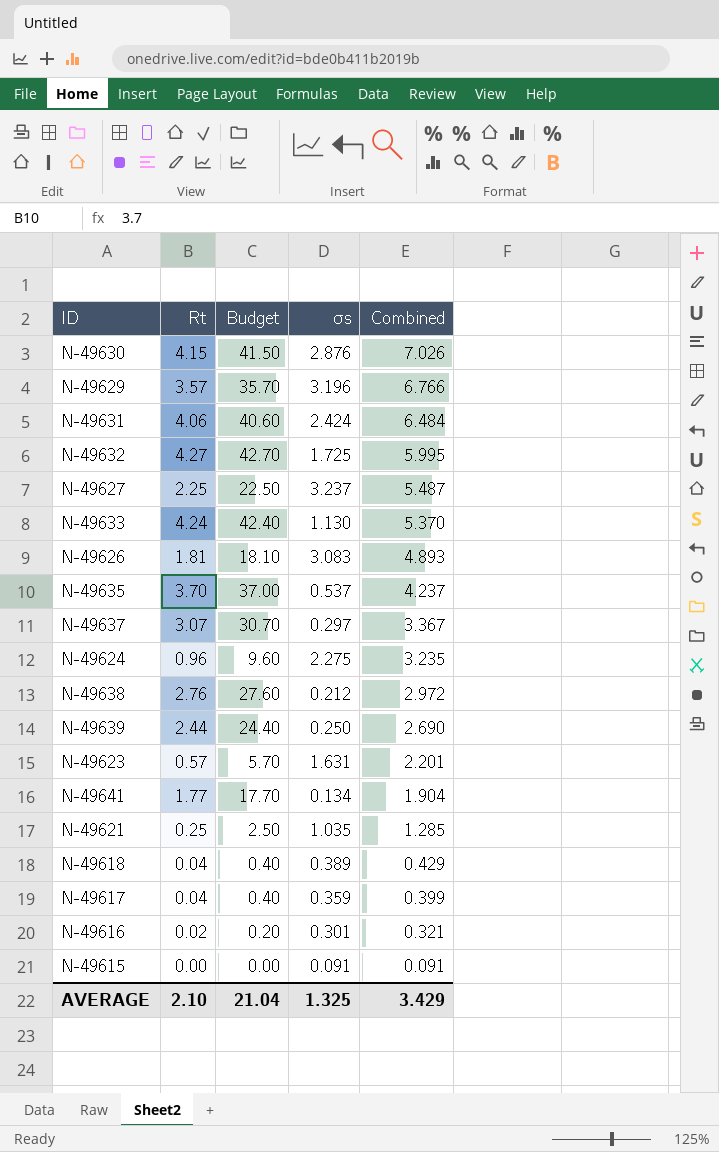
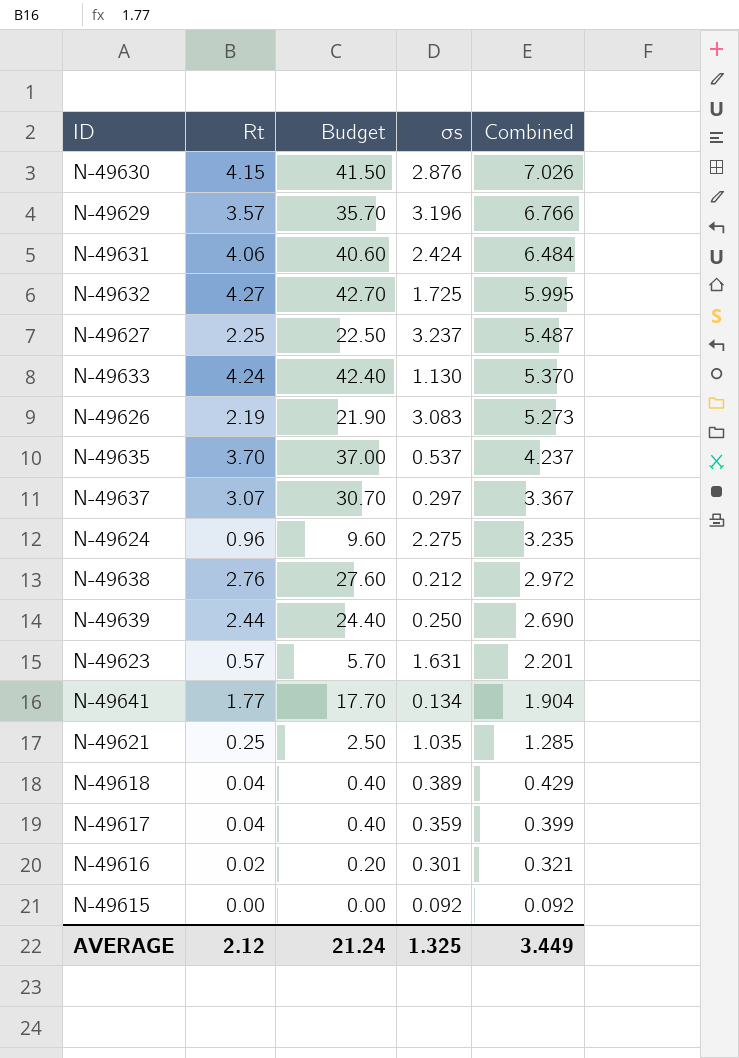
N-49626 | Rt: 1.81 -> 2.19
N-49626 | Budget: 18.10 -> 21.90
N-49626 | Combined: 4.893 -> 5.273
N-49615 | σs: 0.091 -> 0.092
N-49615 | Combined: 0.091 -> 0.092
AVERAGE | Rt: 2.10 -> 2.12
AVERAGE | Budget: 21.04 -> 21.24
AVERAGE | Combined: 3.429 -> 3.449

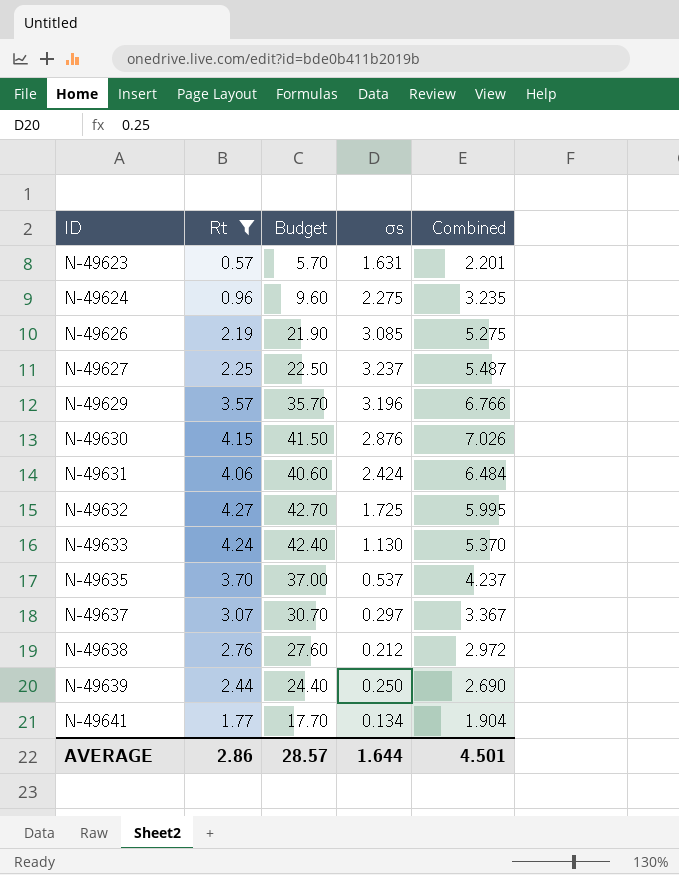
filter: none -> Rt >= 0.57
row order: Combined descending -> ID ascending
N-49626 | σs: 3.083 -> 3.085
N-49626 | Combined: 5.273 -> 5.275
AVERAGE | Rt: 2.12 -> 2.86
AVERAGE | Budget: 21.24 -> 28.57
AVERAGE | σs: 1.325 -> 1.644
AVERAGE | Combined: 3.449 -> 4.501

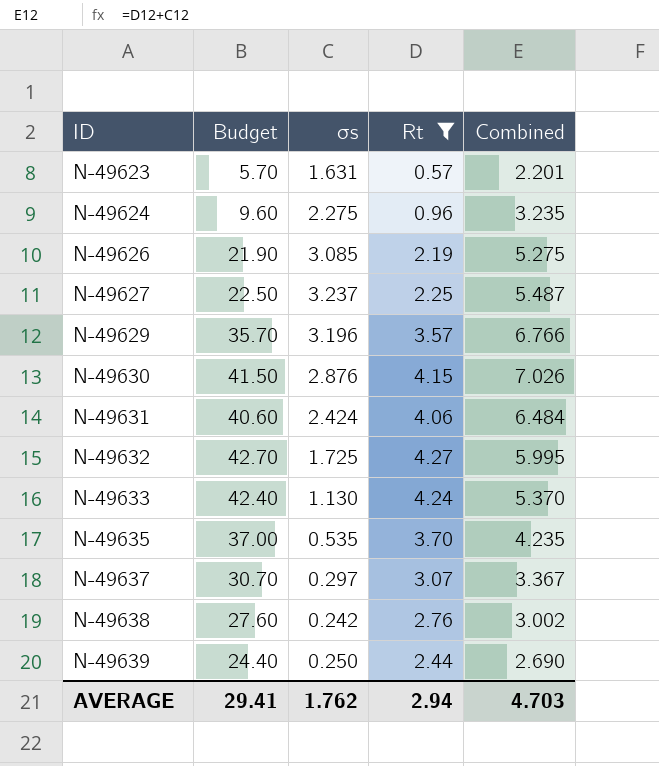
column Rt | position: 2 -> 4
row N-49641: 1.77 | 17.70 | 0.134 | 1.904 -> none
N-49635 | σs: 0.537 -> 0.535
N-49635 | Combined: 4.237 -> 4.235
N-49638 | σs: 0.212 -> 0.242
N-49638 | Combined: 2.972 -> 3.002
AVERAGE | Budget: 28.57 -> 29.41
AVERAGE | σs: 1.644 -> 1.762
AVERAGE | Rt: 2.86 -> 2.94
AVERAGE | Combined: 4.501 -> 4.703

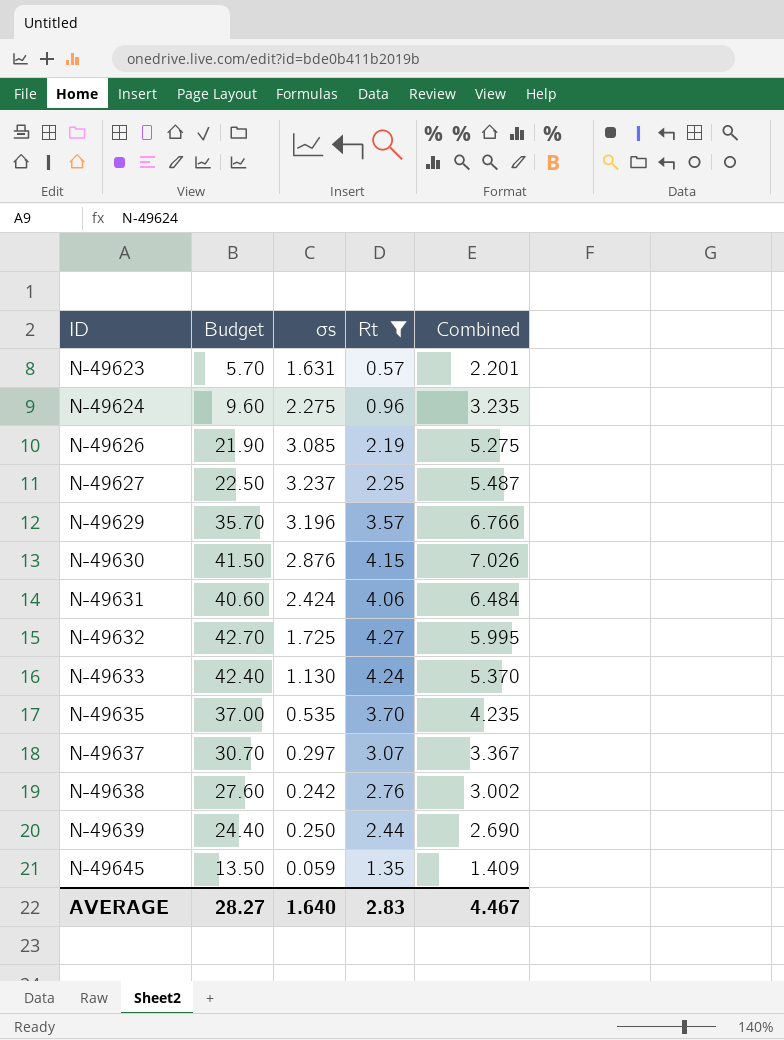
row N-49645: none -> 13.50 | 0.059 | 1.35 | 1.409
AVERAGE | Budget: 29.41 -> 28.27
AVERAGE | σs: 1.762 -> 1.640
AVERAGE | Rt: 2.94 -> 2.83
AVERAGE | Combined: 4.703 -> 4.467

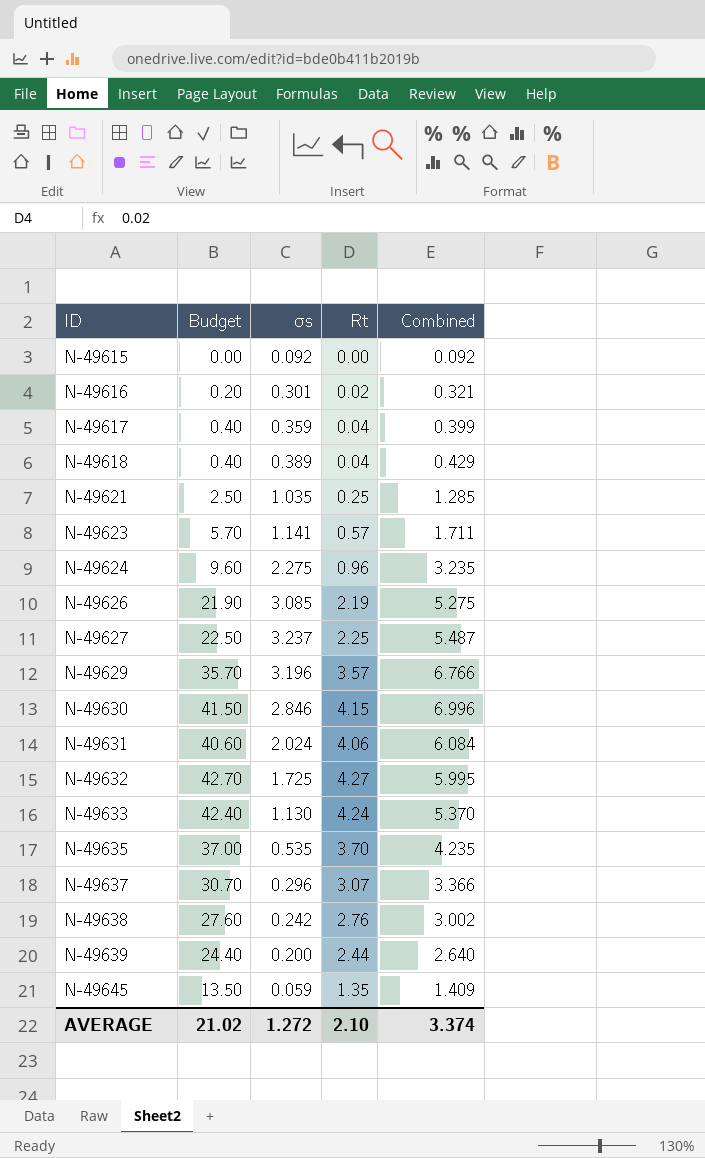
filter: Rt >= 0.57 -> none
N-49623 | σs: 1.631 -> 1.141
N-49623 | Combined: 2.201 -> 1.711
N-49630 | σs: 2.876 -> 2.846
N-49630 | Combined: 7.026 -> 6.996
N-49631 | σs: 2.424 -> 2.024
N-49631 | Combined: 6.484 -> 6.084
N-49637 | σs: 0.297 -> 0.296
N-49637 | Combined: 3.367 -> 3.366
N-49639 | σs: 0.250 -> 0.200
N-49639 | Combined: 2.690 -> 2.640
AVERAGE | Budget: 28.27 -> 21.02
AVERAGE | σs: 1.640 -> 1.272
AVERAGE | Rt: 2.83 -> 2.10
AVERAGE | Combined: 4.467 -> 3.374

